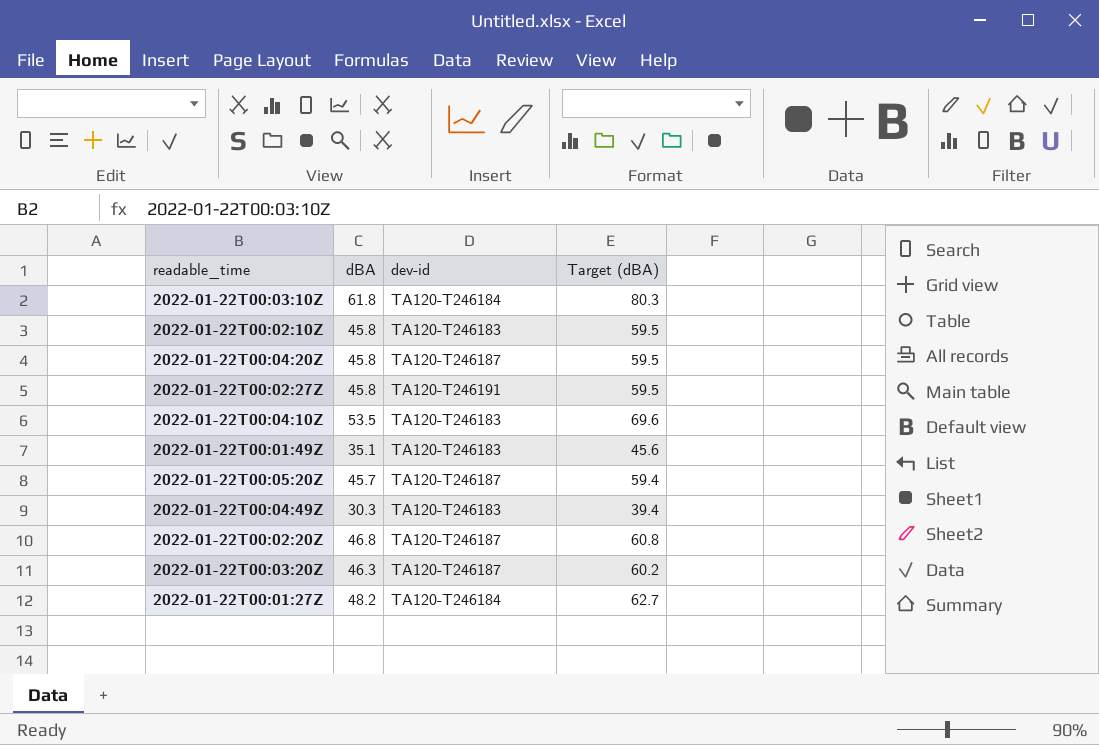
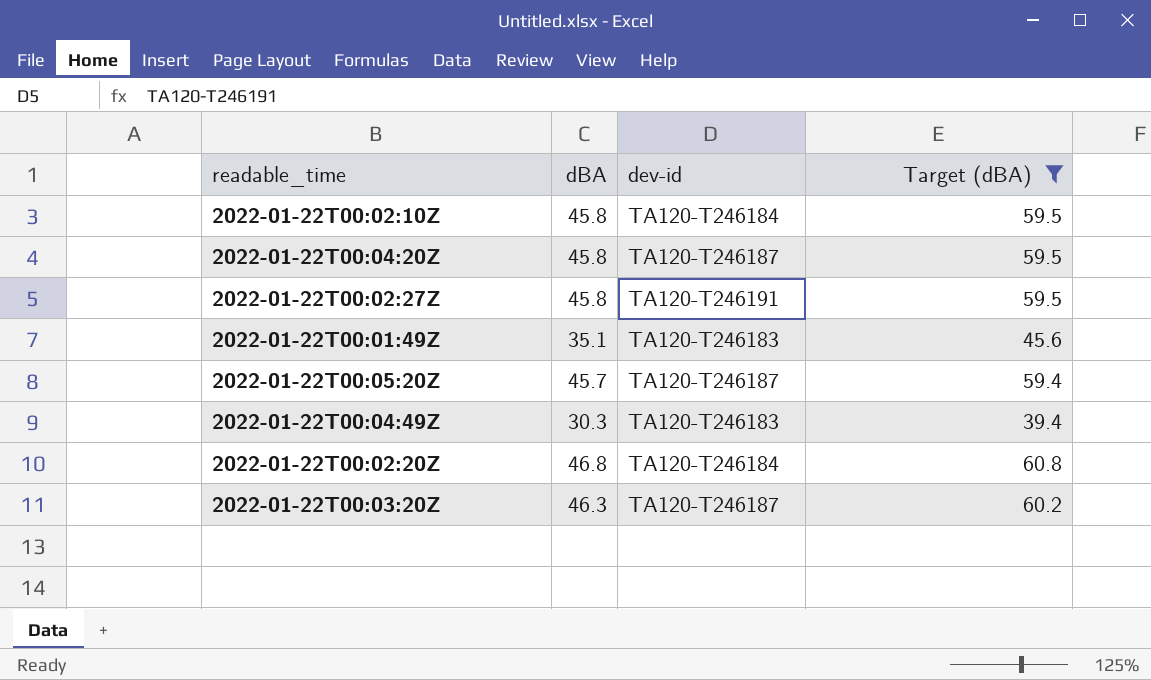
filter: none -> Target (dBA) <= 60.8
2022-01-22T00:02:10Z | dev-id: TA120-T246183 -> TA120-T246184
2022-01-22T00:02:20Z | dev-id: TA120-T246187 -> TA120-T246184

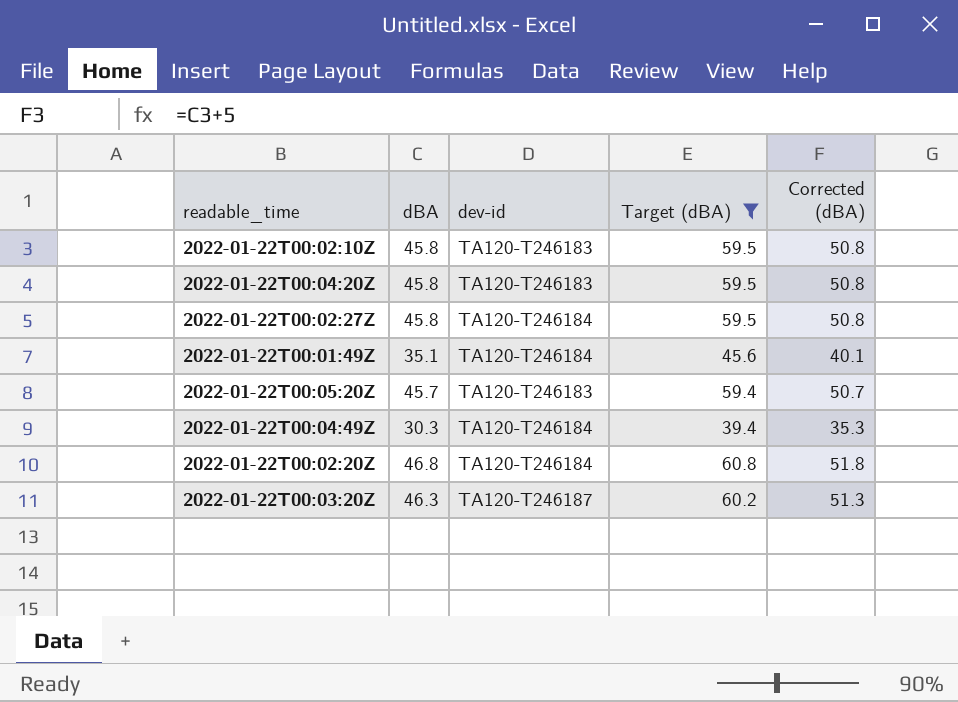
column Corrected (dBA) | formula: none -> [dBA] + 5
2022-01-22T00:02:10Z | dev-id: TA120-T246184 -> TA120-T246183
2022-01-22T00:04:20Z | dev-id: TA120-T246187 -> TA120-T246183
2022-01-22T00:02:27Z | dev-id: TA120-T246191 -> TA120-T246184
2022-01-22T00:01:49Z | dev-id: TA120-T246183 -> TA120-T246184
2022-01-22T00:05:20Z | dev-id: TA120-T246187 -> TA120-T246183
2022-01-22T00:04:49Z | dev-id: TA120-T246183 -> TA120-T246184

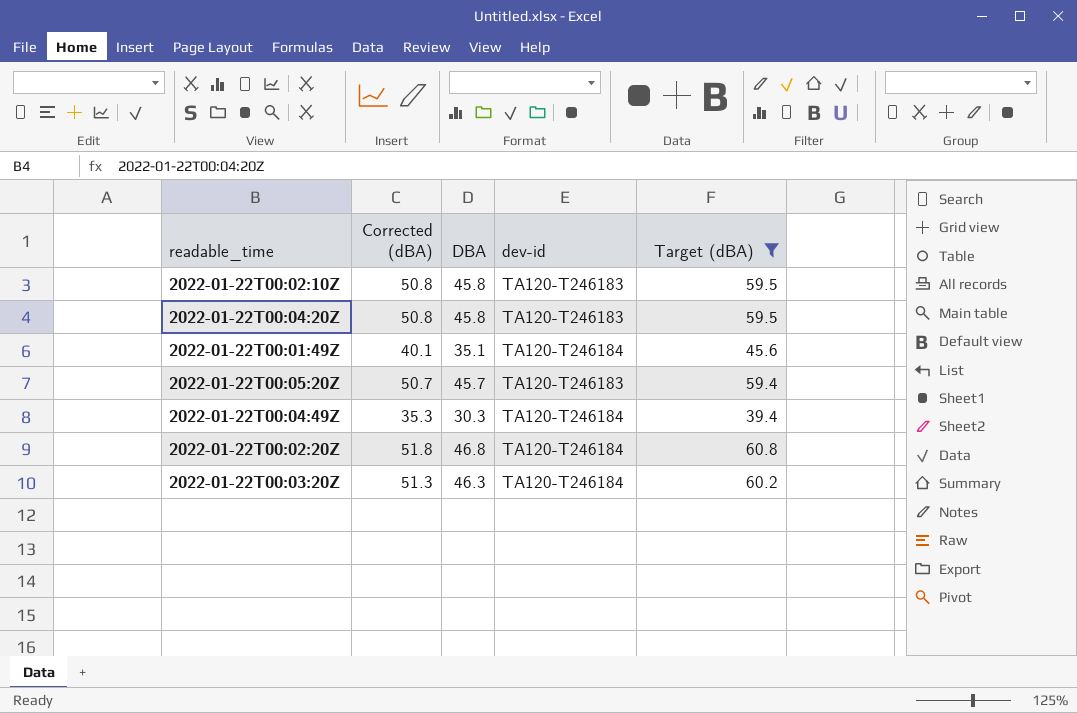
column Corrected (dBA) | position: 5 -> 2
column name: dBA -> DBA
row 2022-01-22T00:02:27Z: 45.8 | TA120-T246184 | 59.5 | 50.8 -> none
2022-01-22T00:03:20Z | dev-id: TA120-T246187 -> TA120-T246184

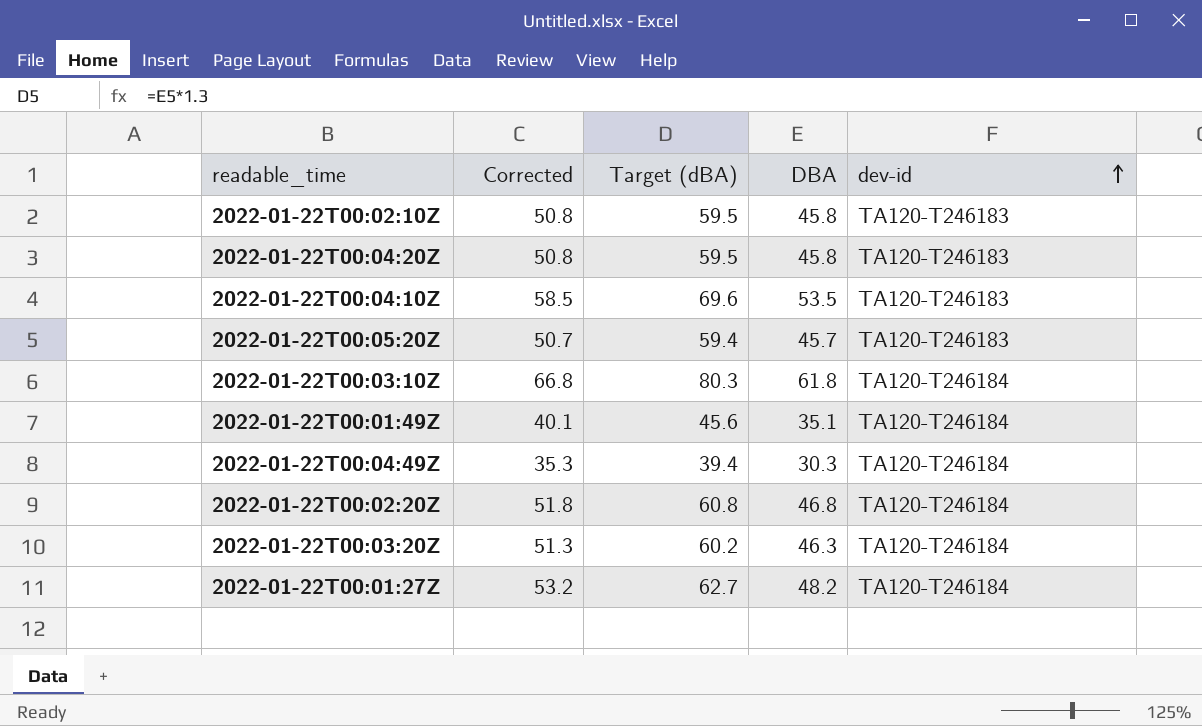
filter: Target (dBA) <= 60.8 -> none
row order: none -> dev-id ascending
column name: Corrected (dBA) -> Corrected
column Target (dBA) | position: 5 -> 3

